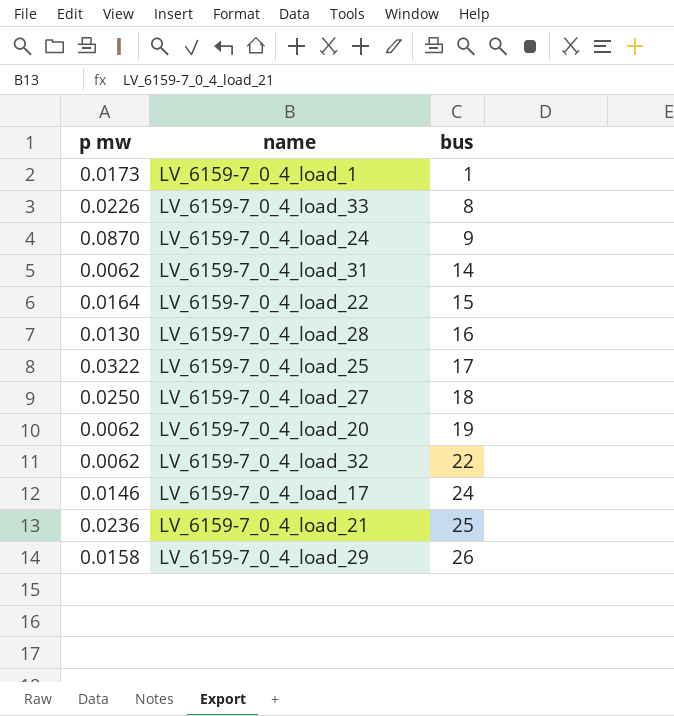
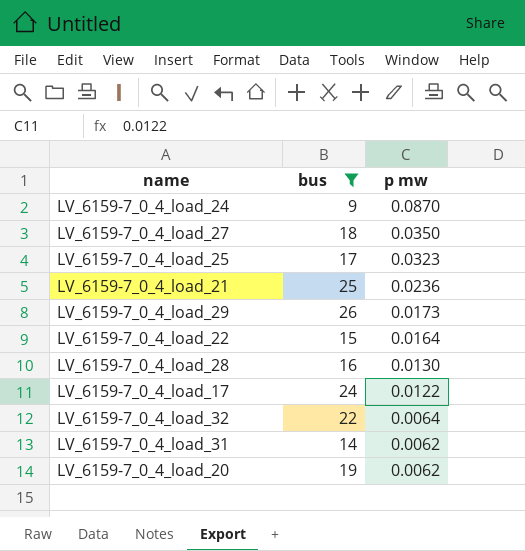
filter: none -> bus >= 9
row order: bus ascending -> p mw descending
column p mw | position: 1 -> 3
LV_6159-7_0_4_load_27 | p mw: 0.0250 -> 0.0350
LV_6159-7_0_4_load_25 | p mw: 0.0322 -> 0.0323
LV_6159-7_0_4_load_29 | p mw: 0.0158 -> 0.0173
LV_6159-7_0_4_load_17 | p mw: 0.0146 -> 0.0122
LV_6159-7_0_4_load_32 | p mw: 0.0062 -> 0.0064

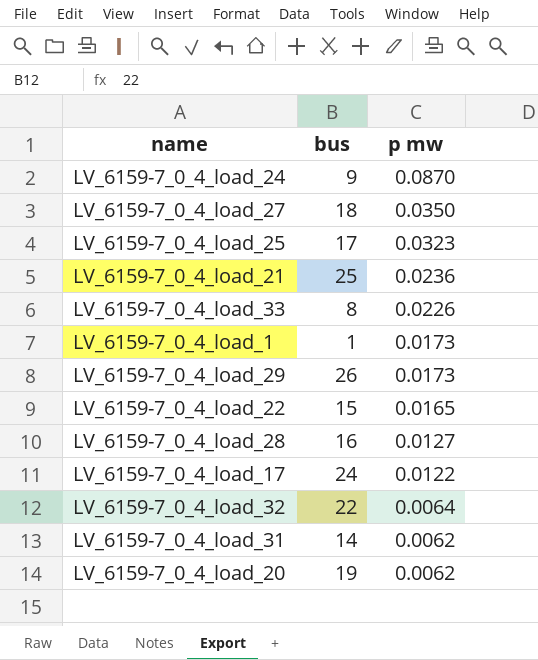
filter: bus >= 9 -> none
LV_6159-7_0_4_load_22 | p mw: 0.0164 -> 0.0165
LV_6159-7_0_4_load_28 | p mw: 0.0130 -> 0.0127

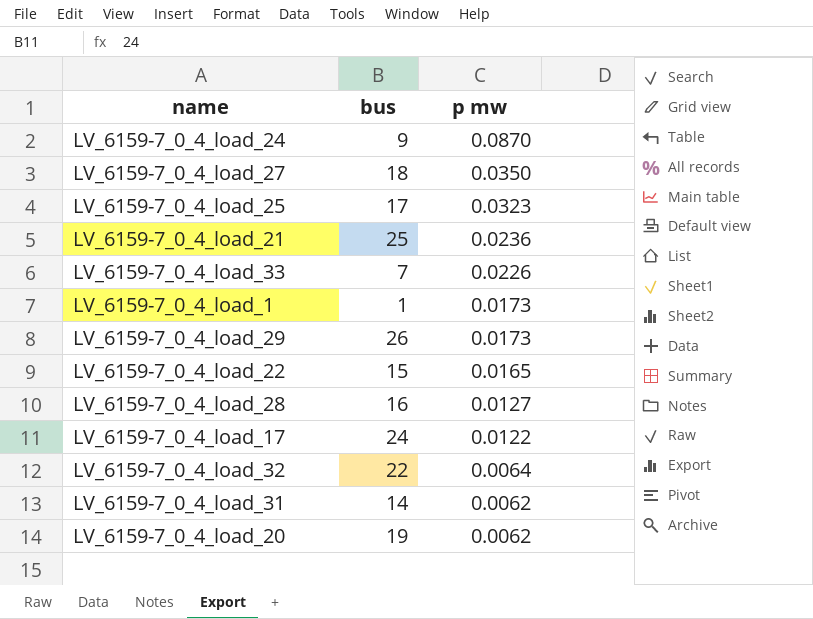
LV_6159-7_0_4_load_33 | bus: 8 -> 7

